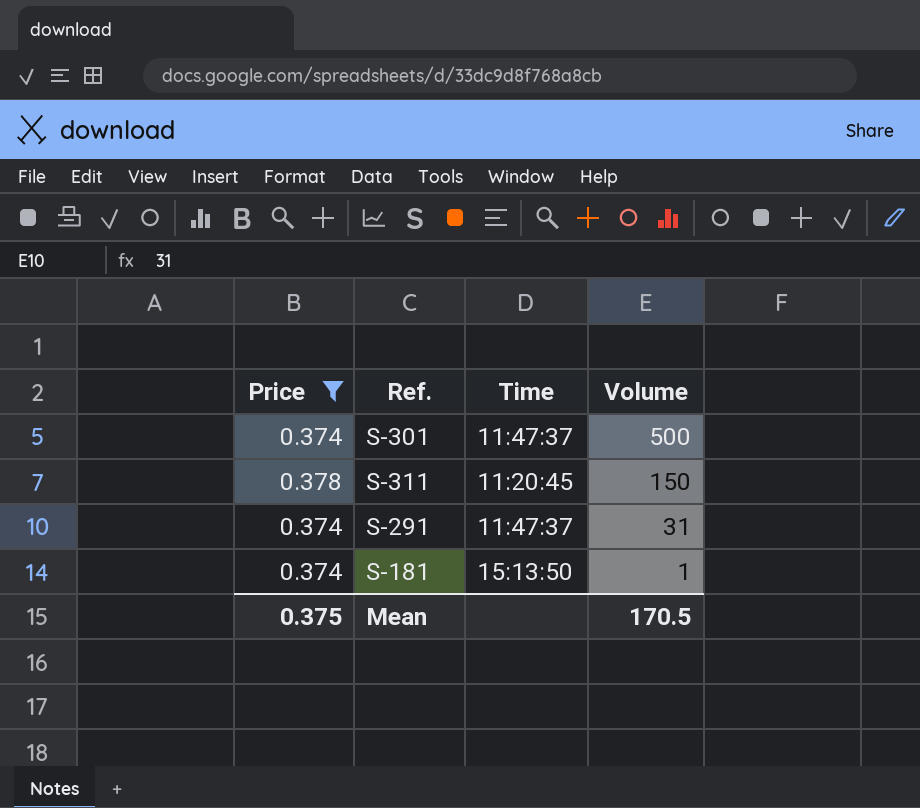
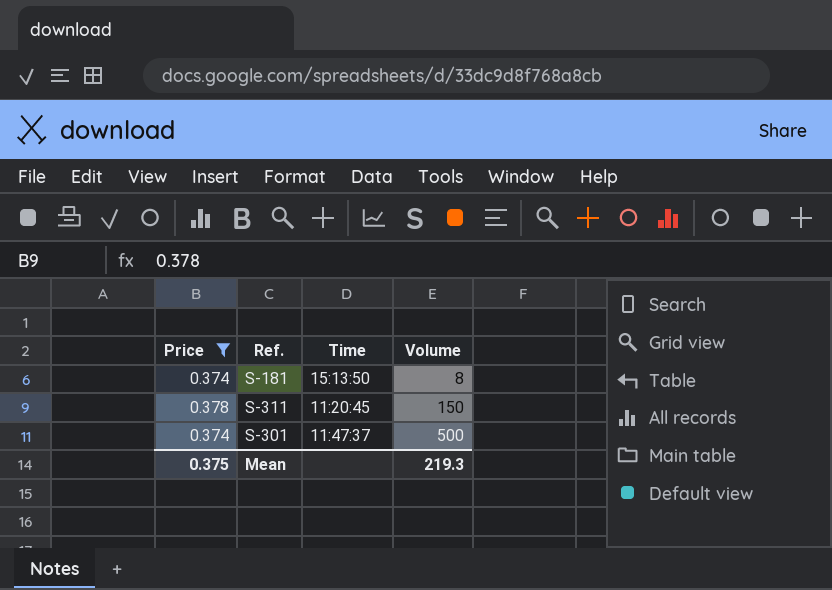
row order: Volume descending -> Volume ascending
row S-291: 0.374 | 11:47:37 | 31 -> none
S-181 | Volume: 1 -> 8
Mean | Volume: 170.5 -> 219.3

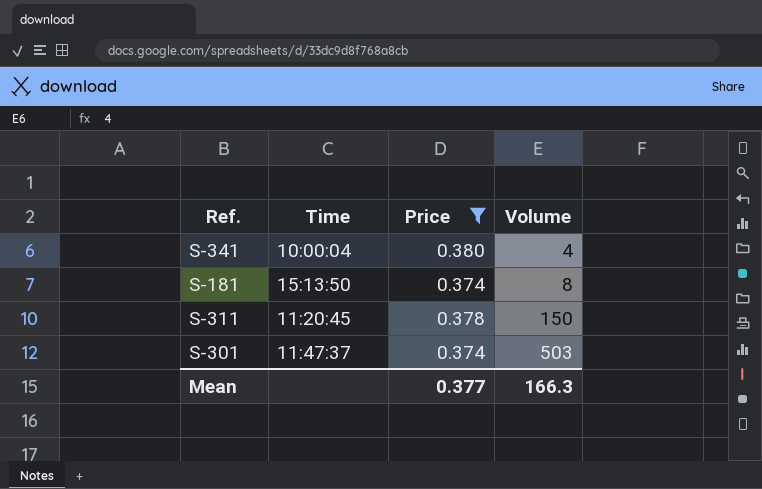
column Price | position: 1 -> 3
row S-341: none -> 10:00:04 | 0.380 | 4
S-301 | Volume: 500 -> 503
Mean | Price: 0.375 -> 0.377
Mean | Volume: 219.3 -> 166.3

